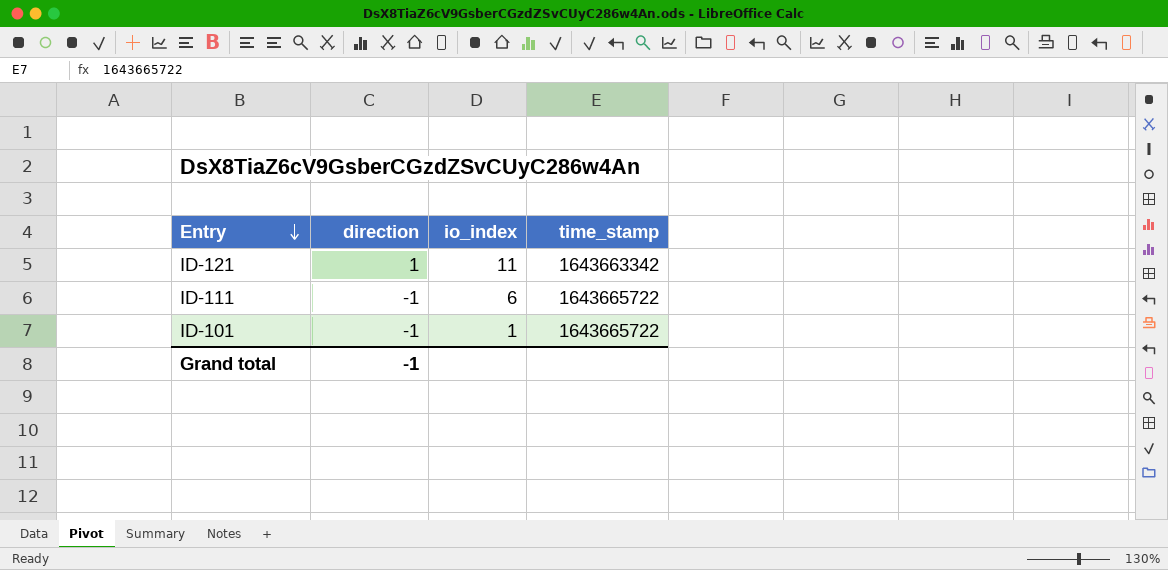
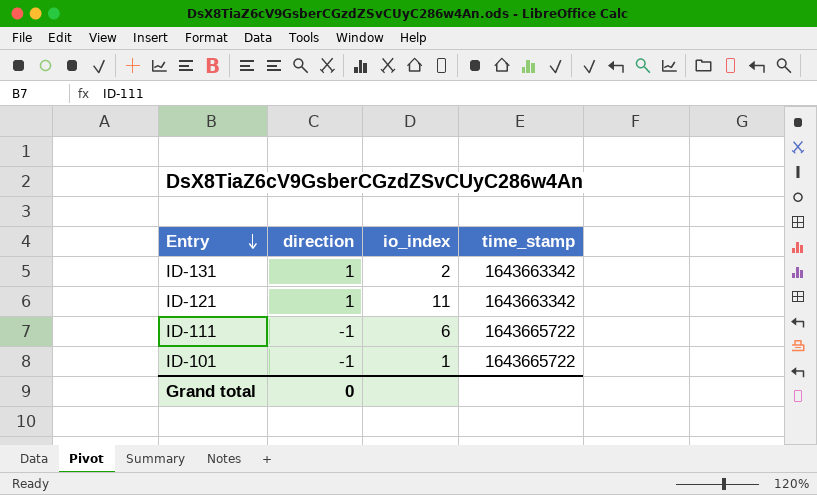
row ID-131: none -> 1 | 2 | 1643663342
Grand total | direction: -1 -> 0

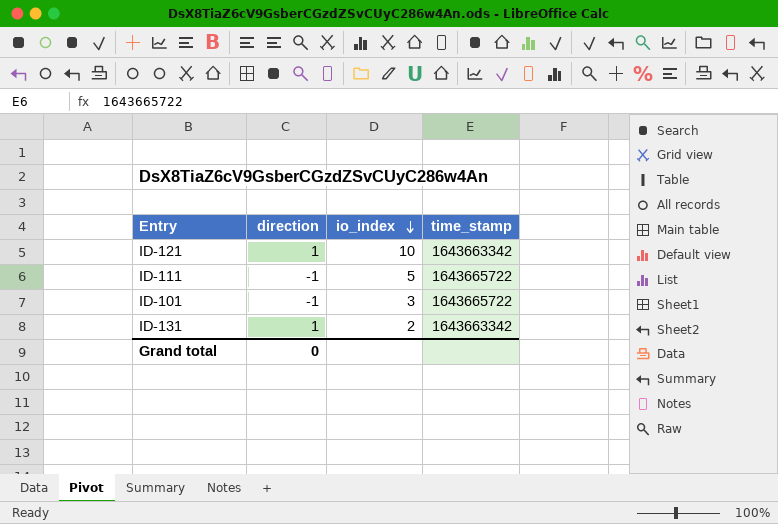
row order: Entry descending -> io_index descending
ID-121 | io_index: 11 -> 10
ID-111 | io_index: 6 -> 5
ID-101 | io_index: 1 -> 3

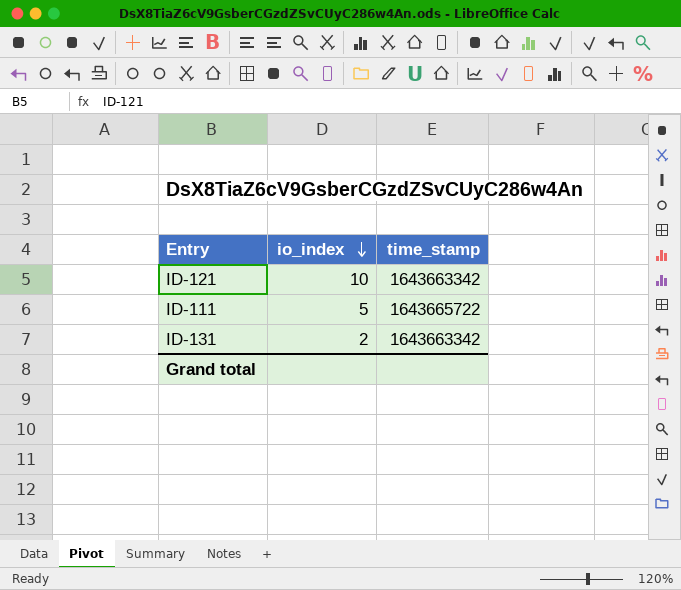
column direction | position: 2 -> none
row ID-101: -1 | 3 | 1643665722 -> none

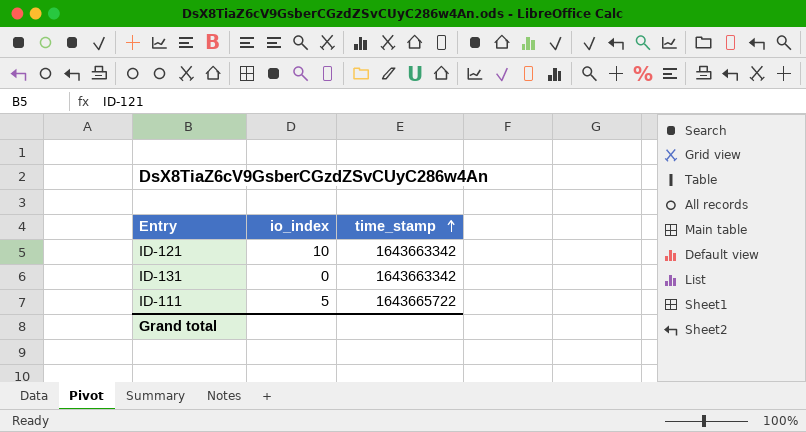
row order: io_index descending -> time_stamp ascending
ID-131 | io_index: 2 -> 0

